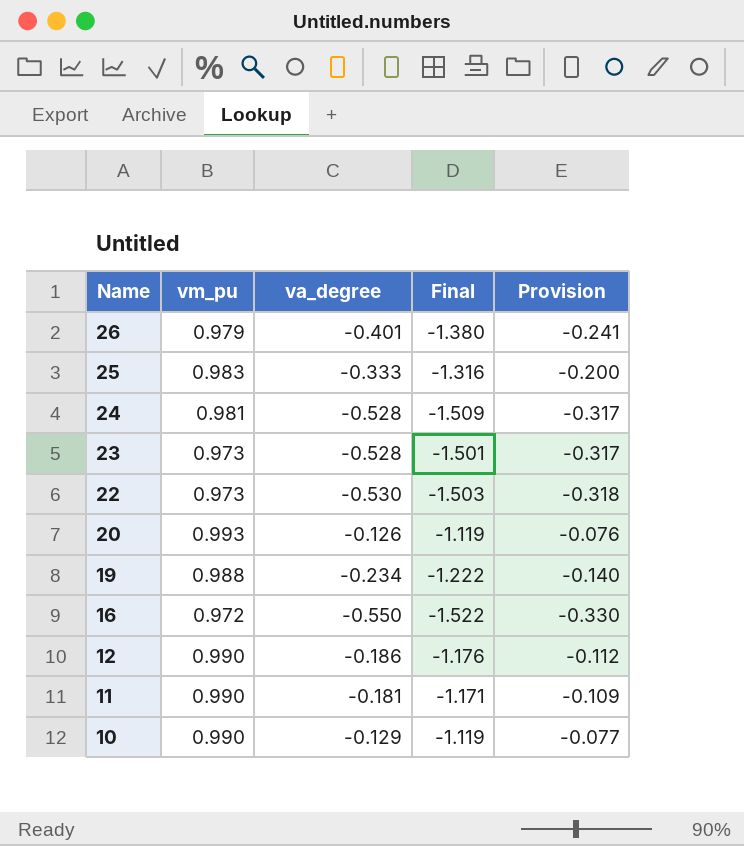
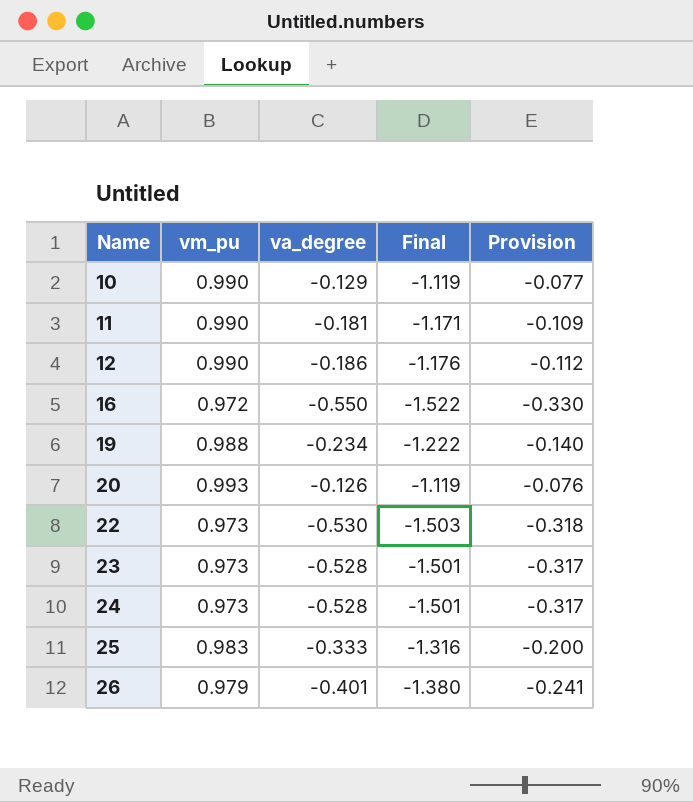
row order: Name descending -> Name ascending
24 | vm_pu: 0.981 -> 0.973
24 | Final: -1.509 -> -1.501

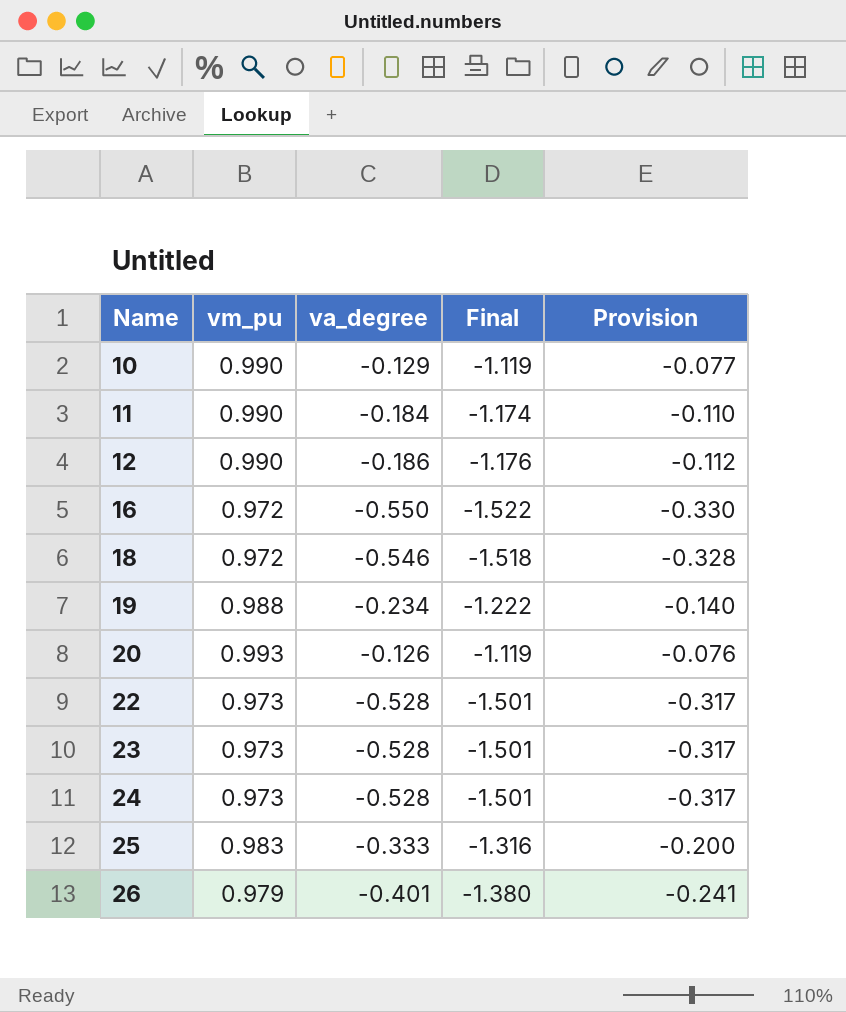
11 | va_degree: -0.181 -> -0.184
11 | Final: -1.171 -> -1.174
11 | Provision: -0.109 -> -0.110
row 18: none -> 0.972 | -0.546 | -1.518 | -0.328
22 | va_degree: -0.530 -> -0.528
22 | Final: -1.503 -> -1.501
22 | Provision: -0.318 -> -0.317

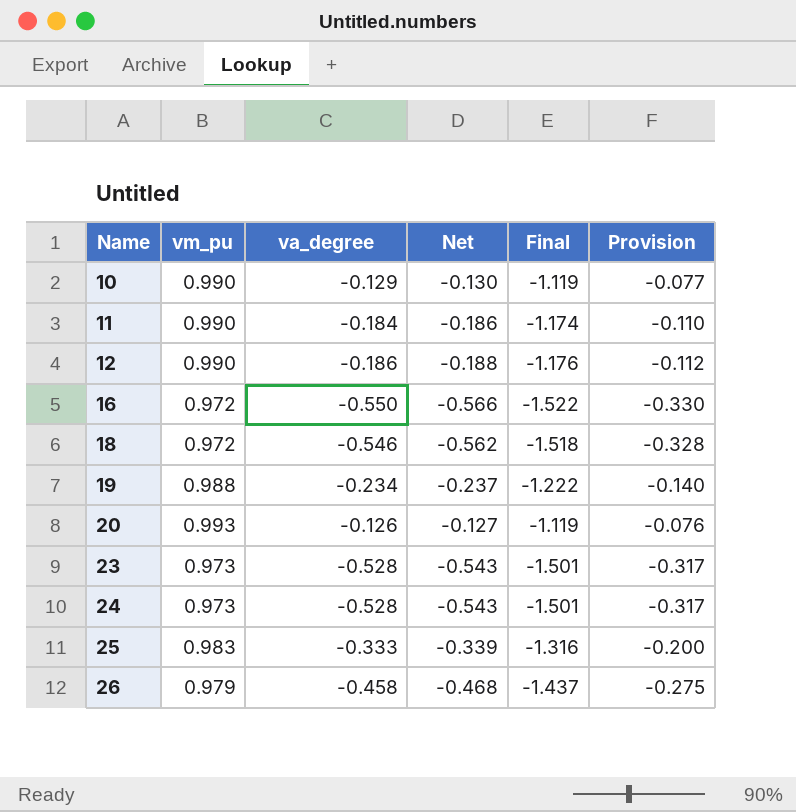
column Net | formula: none -> [va_degree] / [vm_pu]
row 22: 0.973 | -0.528 | -1.501 | -0.317 -> none
26 | va_degree: -0.401 -> -0.458
26 | Final: -1.380 -> -1.437
26 | Provision: -0.241 -> -0.275

